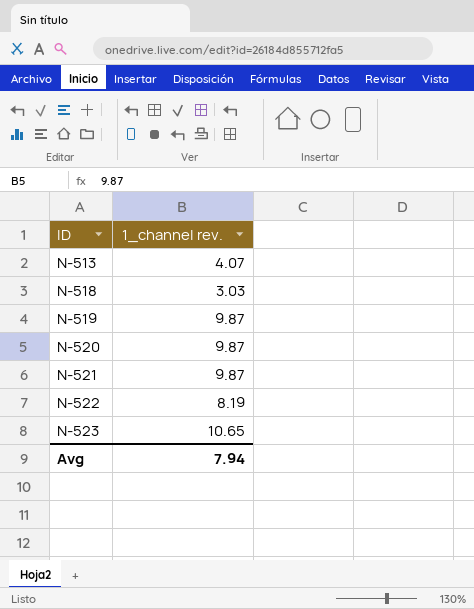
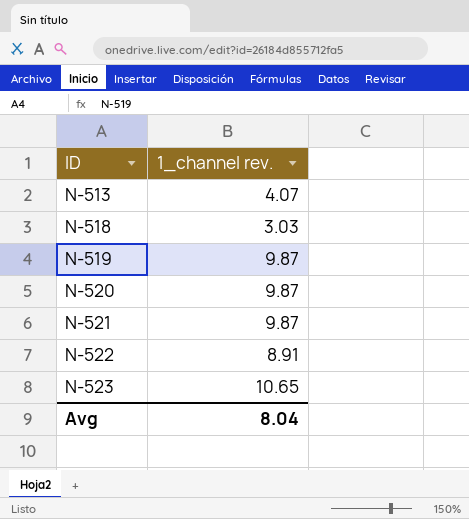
N-522 | 1_channel rev.: 8.19 -> 8.91
Avg | 1_channel rev.: 7.94 -> 8.04

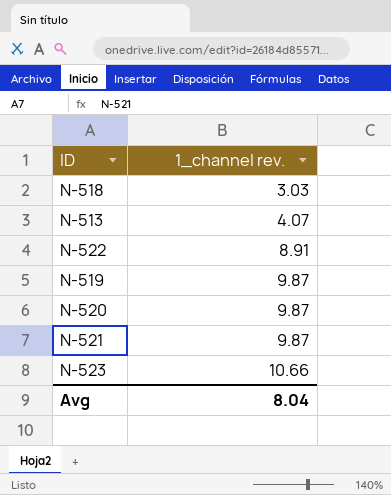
row order: ID ascending -> 1_channel rev. ascending
N-523 | 1_channel rev.: 10.65 -> 10.66

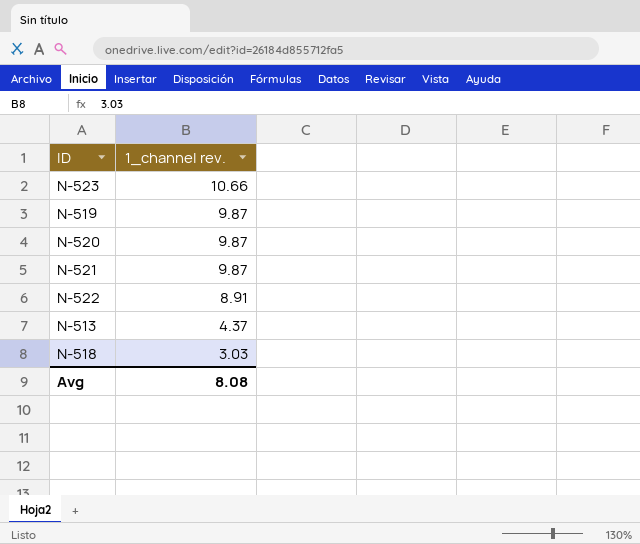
row order: 1_channel rev. ascending -> 1_channel rev. descending
N-513 | 1_channel rev.: 4.07 -> 4.37
Avg | 1_channel rev.: 8.04 -> 8.08

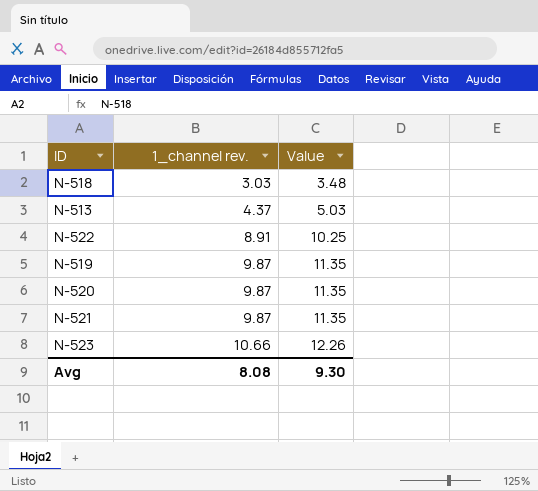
row order: 1_channel rev. descending -> 1_channel rev. ascending
column Value | formula: none -> [1_channel rev.] * 1.15

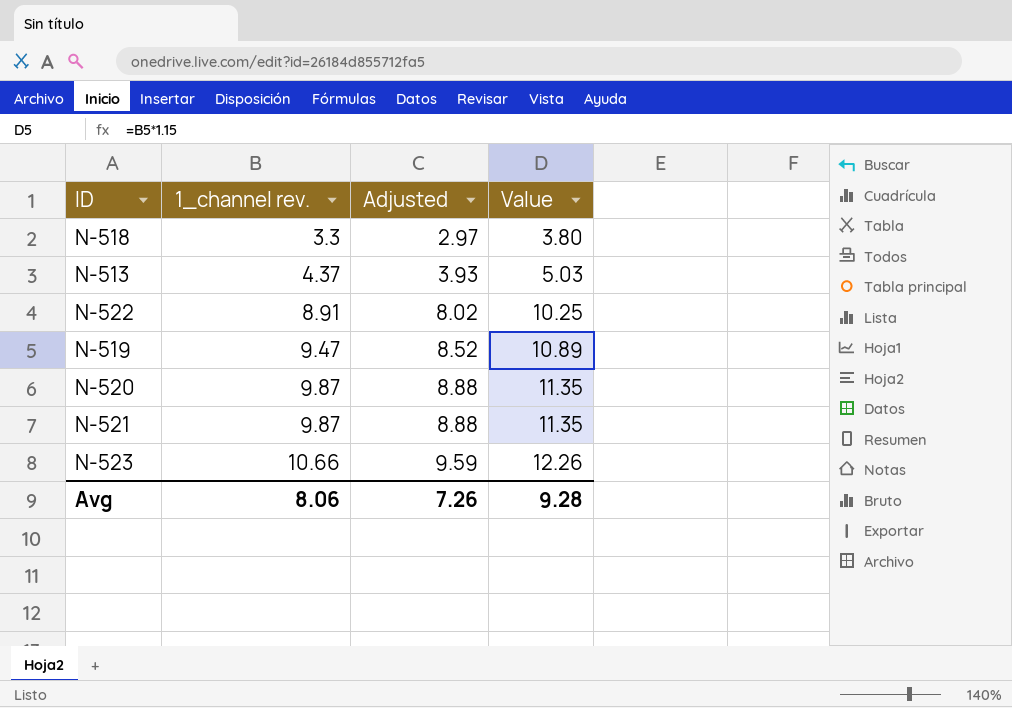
column Adjusted | formula: none -> [1_channel rev.] * 0.9
N-518 | 1_channel rev.: 3.03 -> 3.3
N-518 | Value: 3.48 -> 3.80
N-519 | 1_channel rev.: 9.87 -> 9.47
N-519 | Value: 11.35 -> 10.89
Avg | 1_channel rev.: 8.08 -> 8.06
Avg | Value: 9.30 -> 9.28

